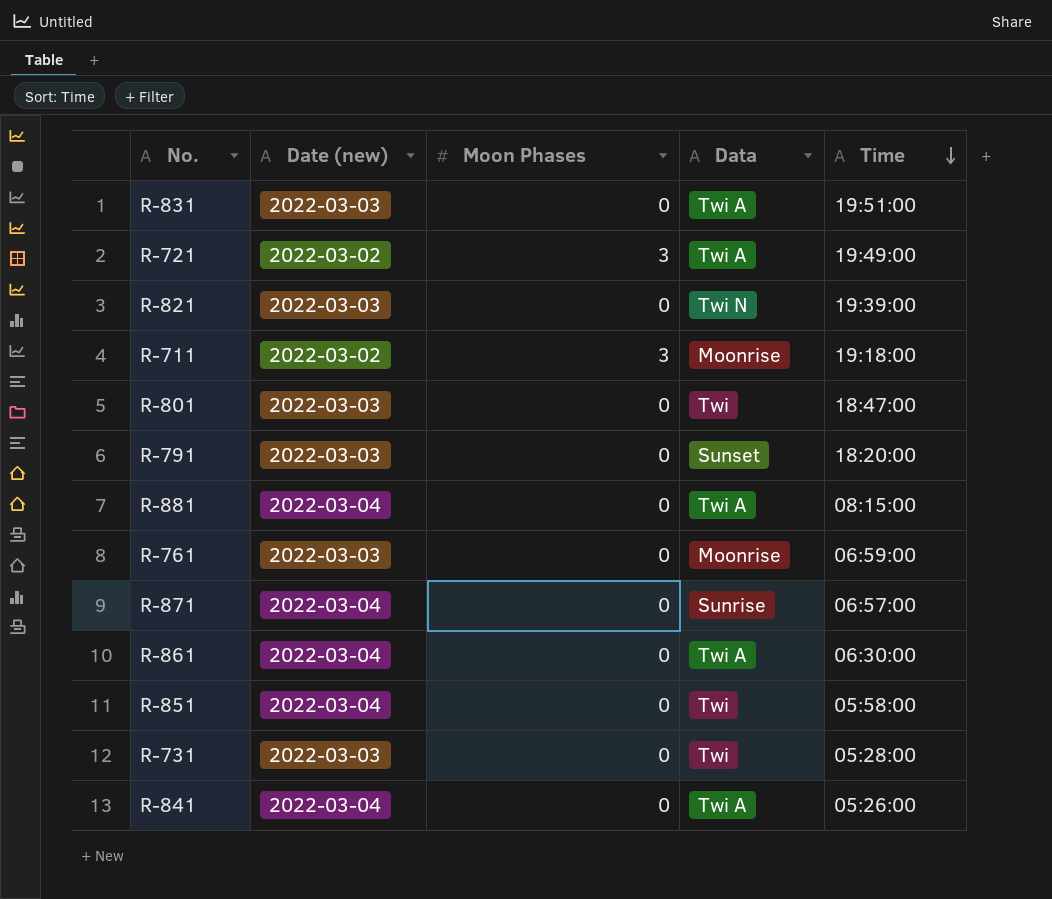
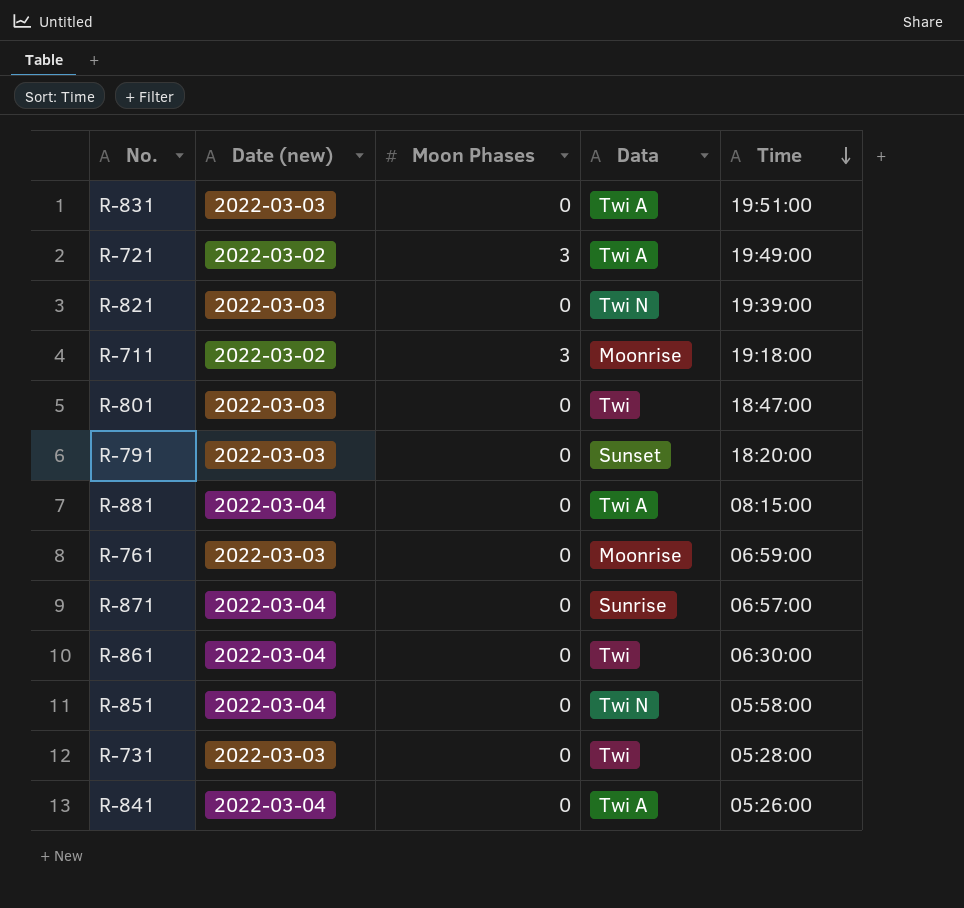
R-861 | Data: Twi A -> Twi
R-851 | Data: Twi -> Twi N

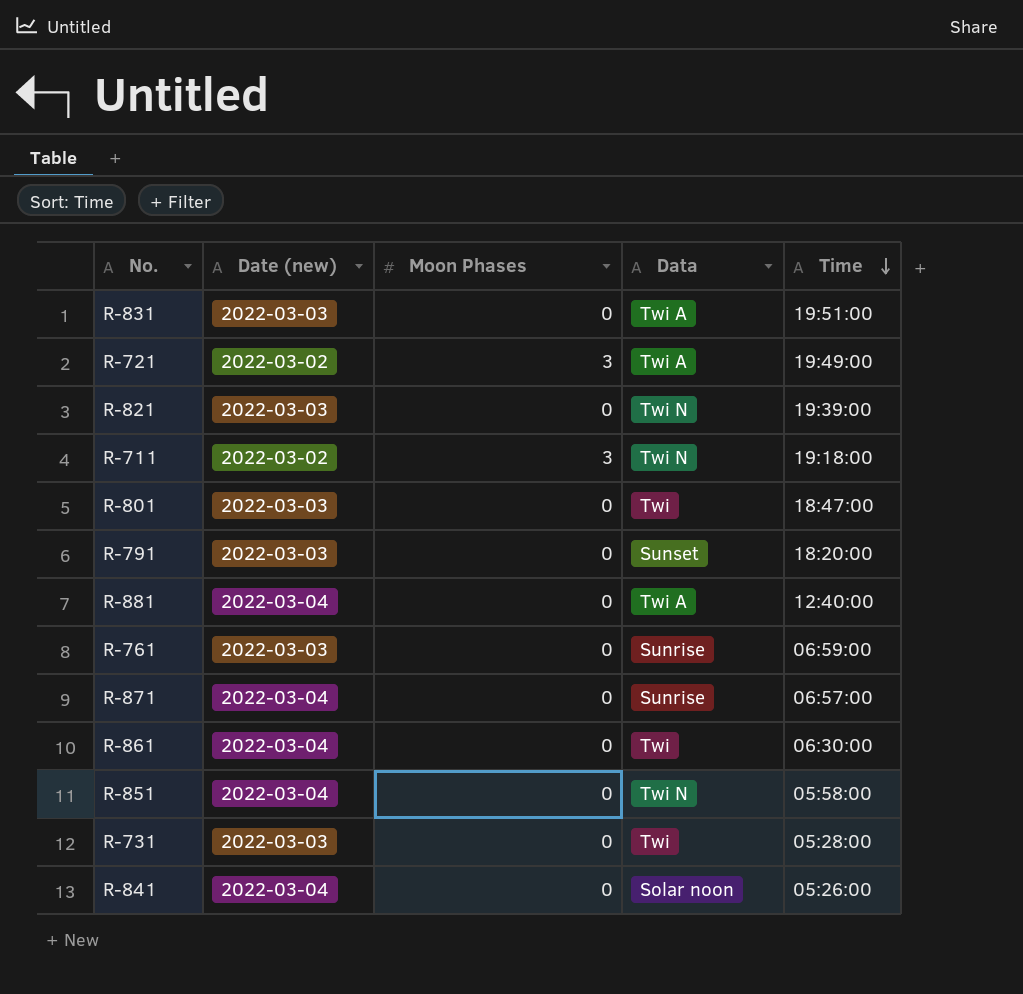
R-711 | Data: Moonrise -> Twi N
R-881 | Time: 08:15:00 -> 12:40:00
R-761 | Data: Moonrise -> Sunrise
R-841 | Data: Twi A -> Solar noon

